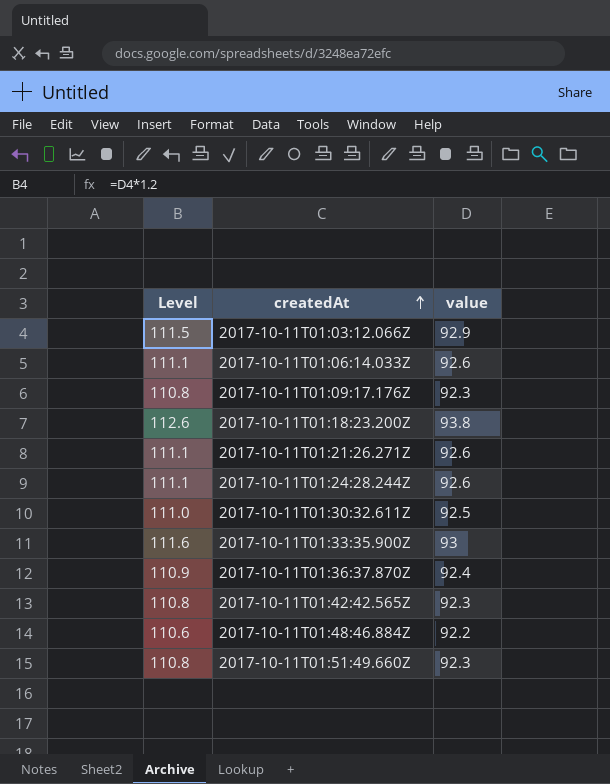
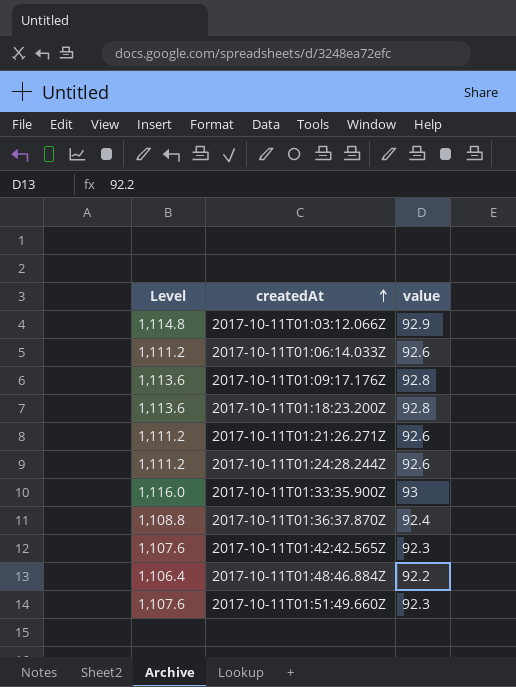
column Level | formula: [value] * 1.2 -> [value] * 12
row 2017-10-11T01:30:32.611Z: 111.0 | 92.5 -> none
2017-10-11T01:09:17.176Z | value: 92.3 -> 92.8
2017-10-11T01:18:23.200Z | value: 93.8 -> 92.8

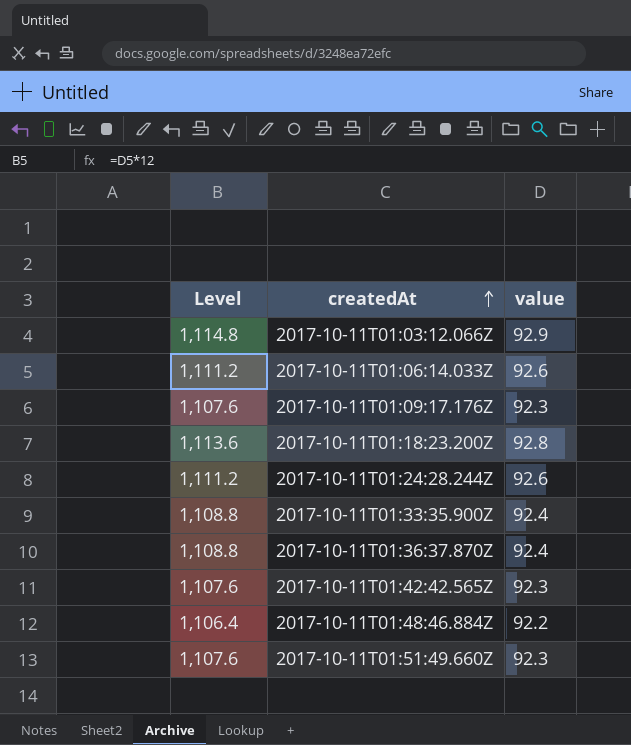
row 2017-10-11T01:21:26.271Z: 1,111.2 | 92.6 -> none
2017-10-11T01:09:17.176Z | Level: 1,113.6 -> 1,107.6
2017-10-11T01:09:17.176Z | value: 92.8 -> 92.3
2017-10-11T01:33:35.900Z | Level: 1,116.0 -> 1,108.8
2017-10-11T01:33:35.900Z | value: 93 -> 92.4

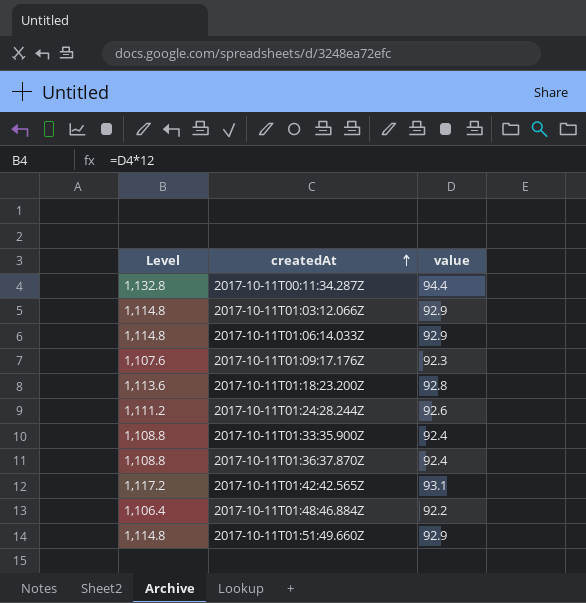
row 2017-10-11T00:11:34.287Z: none -> 1,132.8 | 94.4
2017-10-11T01:06:14.033Z | Level: 1,111.2 -> 1,114.8
2017-10-11T01:06:14.033Z | value: 92.6 -> 92.9
2017-10-11T01:42:42.565Z | Level: 1,107.6 -> 1,117.2
2017-10-11T01:42:42.565Z | value: 92.3 -> 93.1
2017-10-11T01:51:49.660Z | Level: 1,107.6 -> 1,114.8
2017-10-11T01:51:49.660Z | value: 92.3 -> 92.9

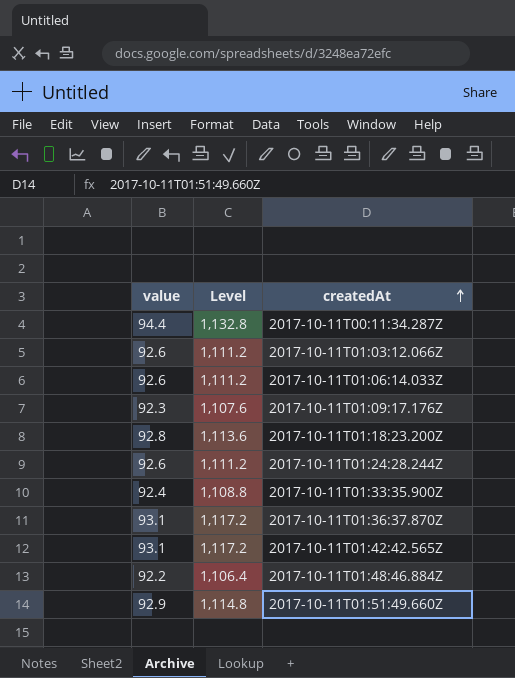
column value | position: 3 -> 1
2017-10-11T01:03:12.066Z | value: 92.9 -> 92.6
2017-10-11T01:03:12.066Z | Level: 1,114.8 -> 1,111.2
2017-10-11T01:06:14.033Z | value: 92.9 -> 92.6
2017-10-11T01:06:14.033Z | Level: 1,114.8 -> 1,111.2
2017-10-11T01:36:37.870Z | value: 92.4 -> 93.1
2017-10-11T01:36:37.870Z | Level: 1,108.8 -> 1,117.2

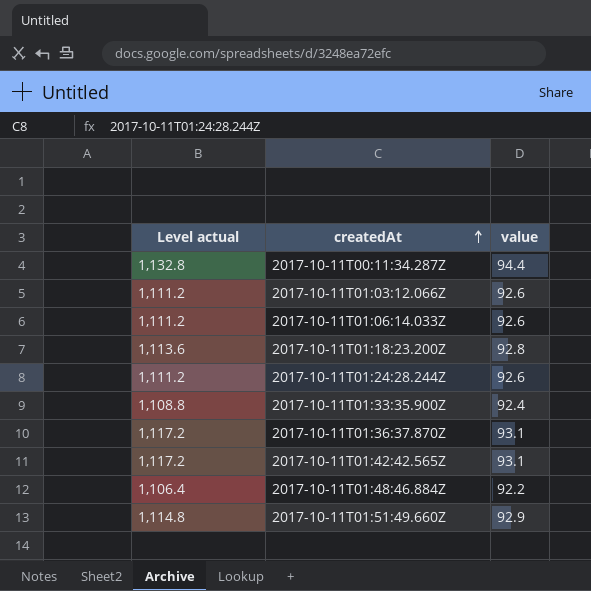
column name: Level -> Level actual
column value | position: 1 -> 3
row 2017-10-11T01:09:17.176Z: 92.3 | 1,107.6 -> none

